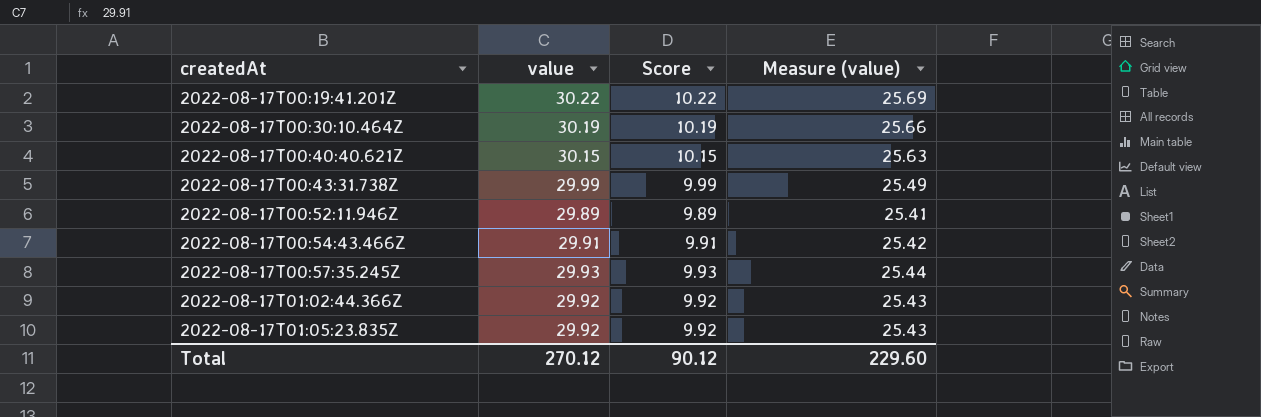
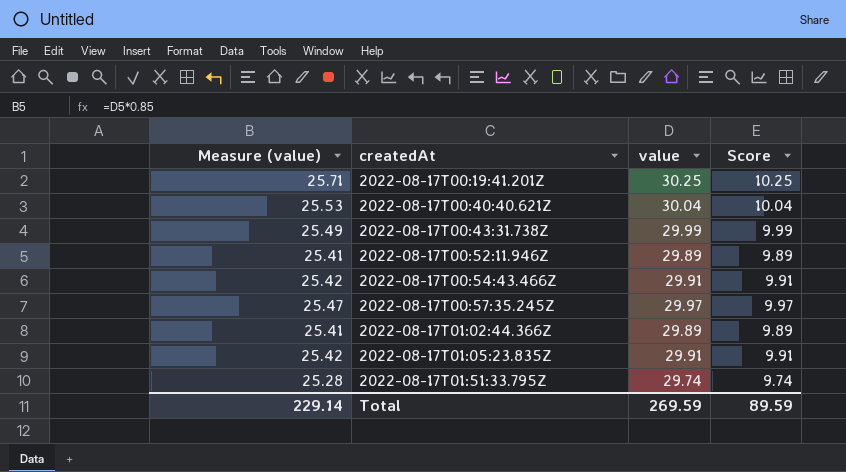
column Measure (value) | position: 4 -> 1
row 2022-08-17T00:30:10.464Z: 30.19 | 10.19 | 25.66 -> none
2022-08-17T00:19:41.201Z | Measure (value): 25.69 -> 25.71
2022-08-17T00:19:41.201Z | value: 30.22 -> 30.25
2022-08-17T00:19:41.201Z | Score: 10.22 -> 10.25
2022-08-17T00:40:40.621Z | Measure (value): 25.63 -> 25.53
2022-08-17T00:40:40.621Z | value: 30.15 -> 30.04
2022-08-17T00:40:40.621Z | Score: 10.15 -> 10.04
2022-08-17T00:57:35.245Z | Measure (value): 25.44 -> 25.47
2022-08-17T00:57:35.245Z | value: 29.93 -> 29.97
2022-08-17T00:57:35.245Z | Score: 9.93 -> 9.97
2022-08-17T01:02:44.366Z | Measure (value): 25.43 -> 25.41
2022-08-17T01:02:44.366Z | value: 29.92 -> 29.89
2022-08-17T01:02:44.366Z | Score: 9.92 -> 9.89
2022-08-17T01:05:23.835Z | Measure (value): 25.43 -> 25.42
2022-08-17T01:05:23.835Z | value: 29.92 -> 29.91
2022-08-17T01:05:23.835Z | Score: 9.92 -> 9.91
row 2022-08-17T01:51:33.795Z: none -> 25.28 | 29.74 | 9.74
Total | Measure (value): 229.60 -> 229.14
Total | value: 270.12 -> 269.59
Total | Score: 90.12 -> 89.59

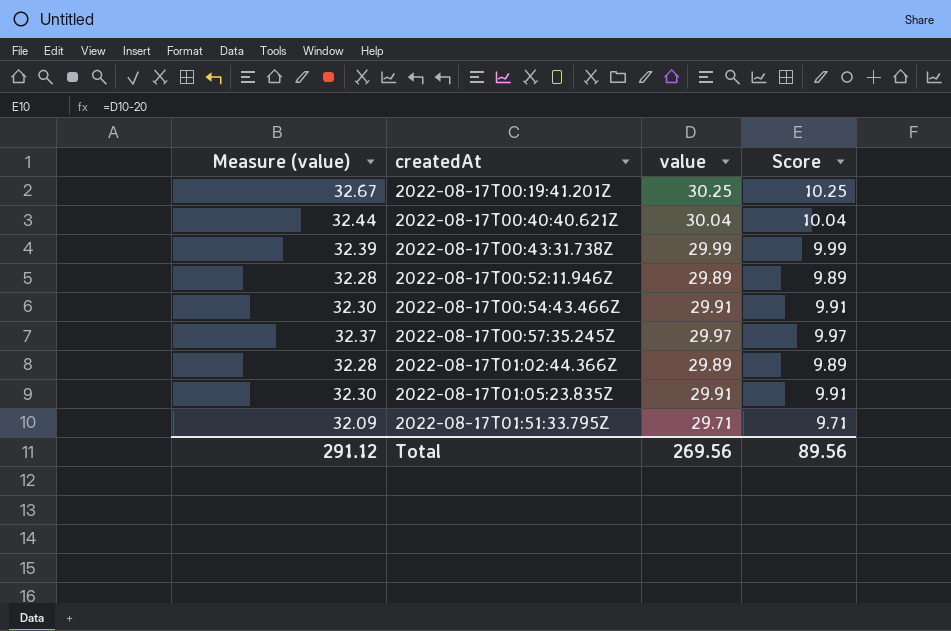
column Measure (value) | formula: [value] * 0.85 -> [value] * 1.08
2022-08-17T01:51:33.795Z | value: 29.74 -> 29.71
2022-08-17T01:51:33.795Z | Score: 9.74 -> 9.71
Total | Measure (value): 229.14 -> 291.12
Total | value: 269.59 -> 269.56
Total | Score: 89.59 -> 89.56

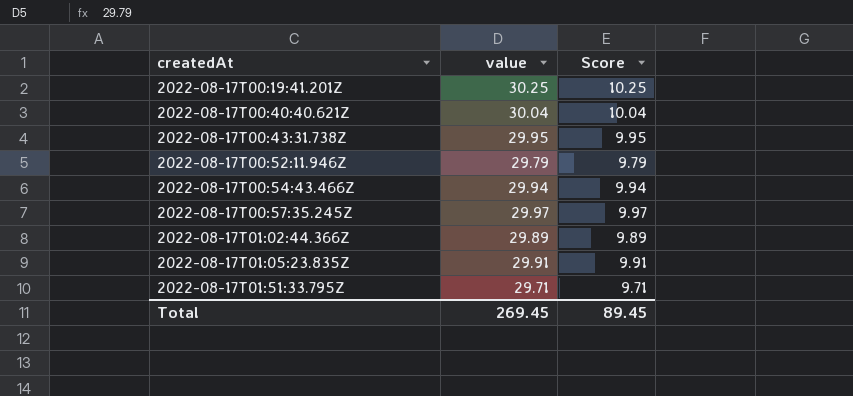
column Measure (value) | formula: [value] * 1.08 -> none
2022-08-17T00:43:31.738Z | value: 29.99 -> 29.95
2022-08-17T00:43:31.738Z | Score: 9.99 -> 9.95
2022-08-17T00:52:11.946Z | value: 29.89 -> 29.79
2022-08-17T00:52:11.946Z | Score: 9.89 -> 9.79
2022-08-17T00:54:43.466Z | value: 29.91 -> 29.94
2022-08-17T00:54:43.466Z | Score: 9.91 -> 9.94
Total | value: 269.56 -> 269.45
Total | Score: 89.56 -> 89.45

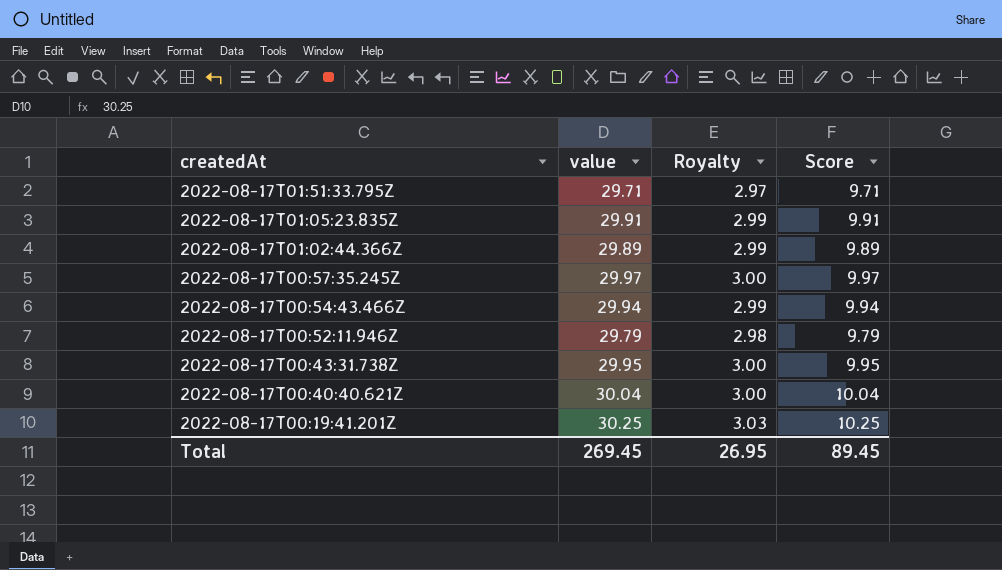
row order: createdAt ascending -> createdAt descending
column Royalty | formula: none -> [value] * 0.1

